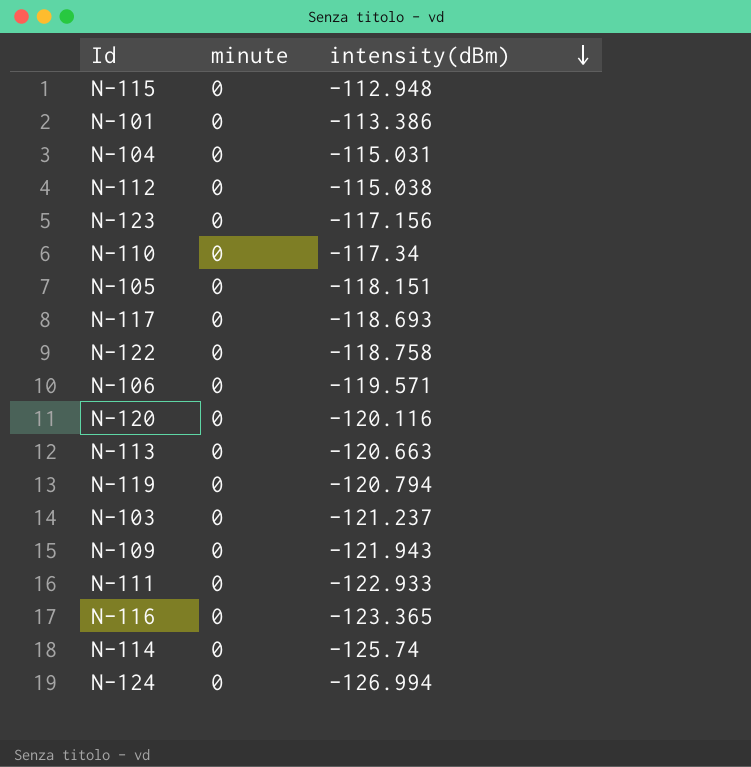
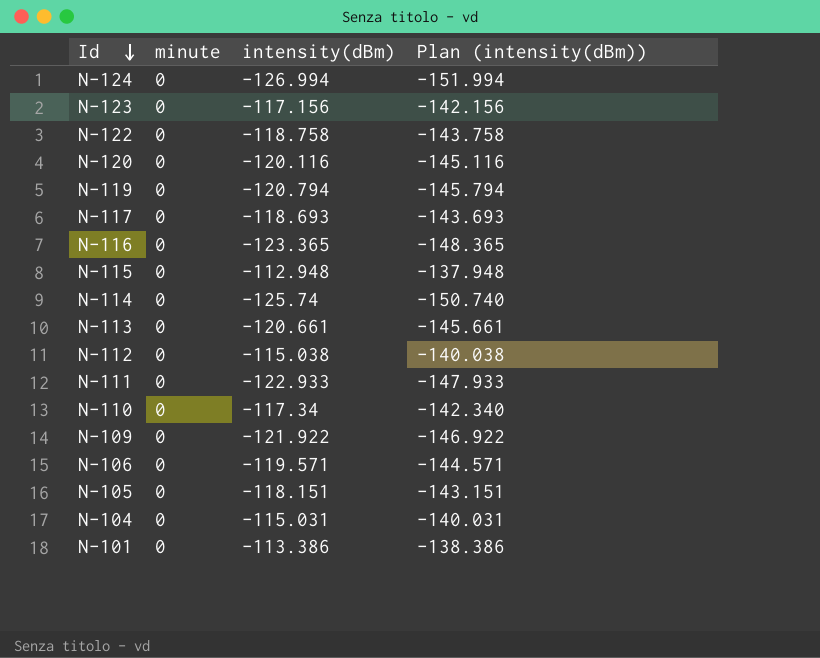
row order: intensity(dBm) descending -> Id descending
column Plan (intensity(dBm)) | formula: none -> [intensity(dBm)] - 25
row N-103: 0 | -121.237 -> none
N-113 | intensity(dBm): -120.663 -> -120.661
N-109 | intensity(dBm): -121.943 -> -121.922

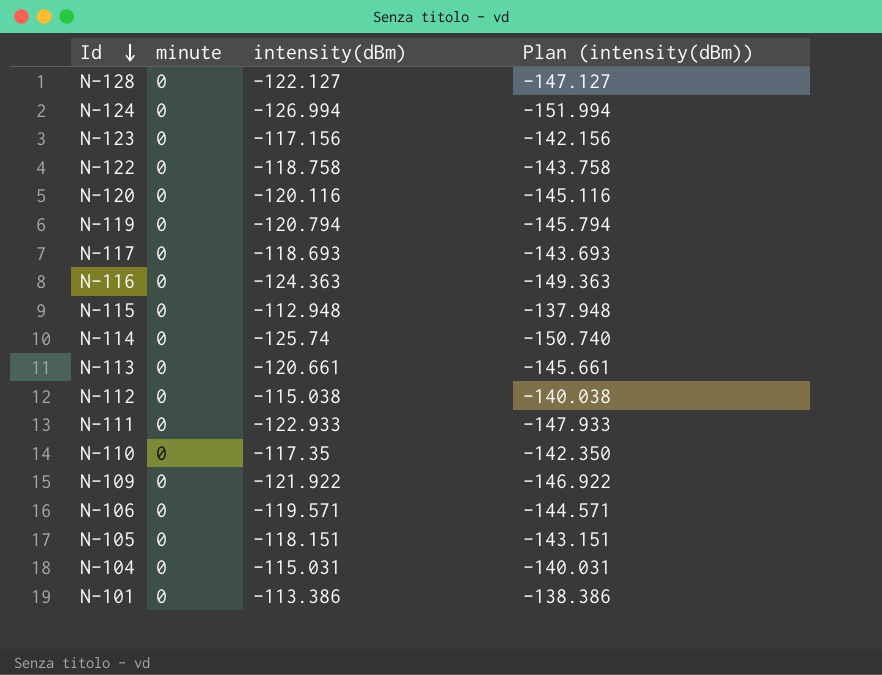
row N-128: none -> 0 | -122.127 | -147.127
N-116 | intensity(dBm): -123.365 -> -124.363
N-116 | Plan (intensity(dBm)): -148.365 -> -149.363
N-110 | intensity(dBm): -117.34 -> -117.35
N-110 | Plan (intensity(dBm)): -142.340 -> -142.350

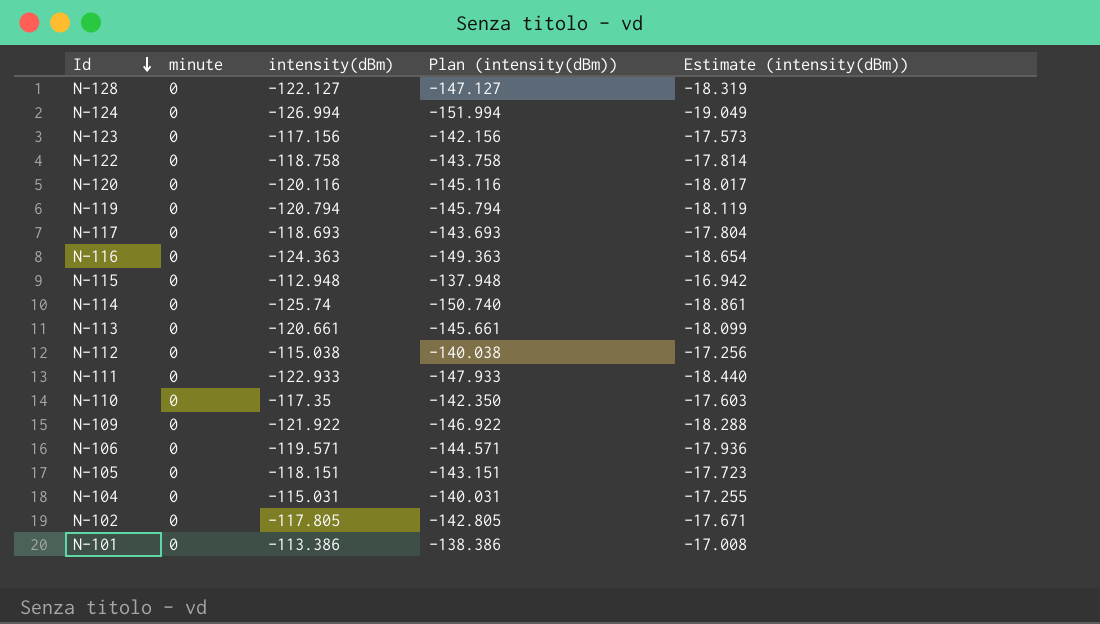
column Estimate (intensity(dBm)) | formula: none -> [intensity(dBm)] * 0.15
row N-102: none -> 0 | -117.805 | -142.805 | -17.671

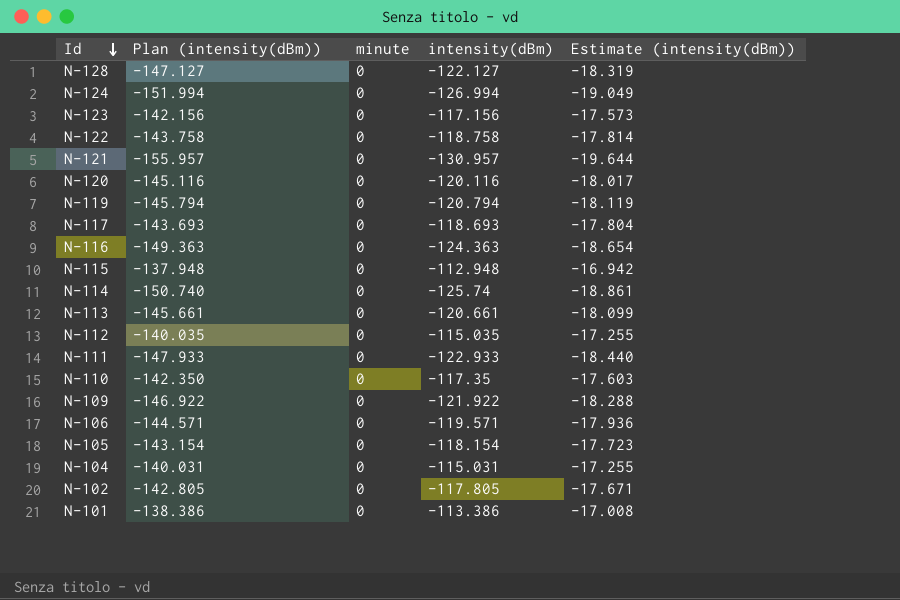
column Plan (intensity(dBm)) | position: 4 -> 2
row N-121: none -> -155.957 | 0 | -130.957 | -19.644
N-112 | Plan (intensity(dBm)): -140.038 -> -140.035
N-112 | intensity(dBm): -115.038 -> -115.035
N-112 | Estimate (intensity(dBm)): -17.256 -> -17.255
N-105 | Plan (intensity(dBm)): -143.151 -> -143.154
N-105 | intensity(dBm): -118.151 -> -118.154

